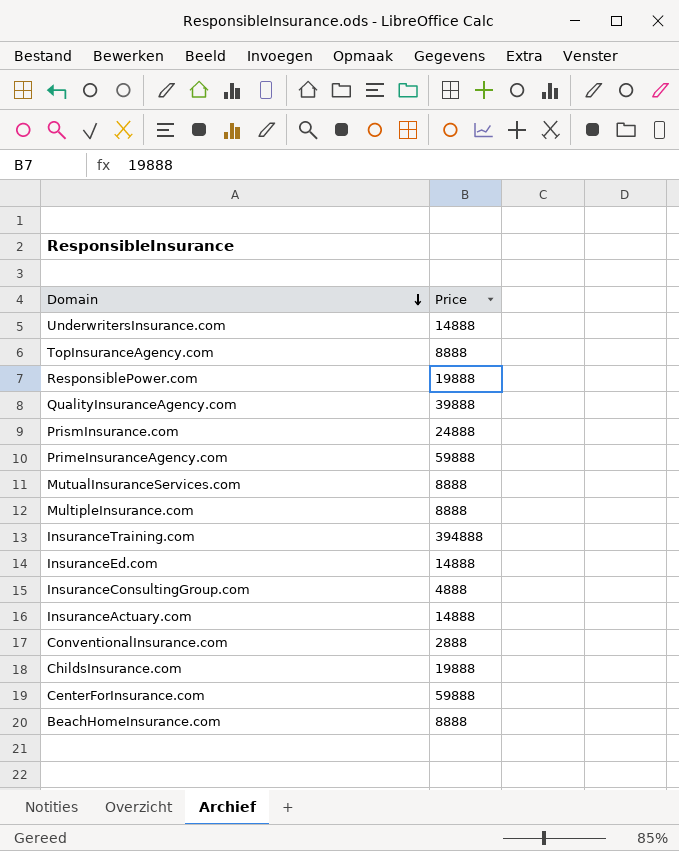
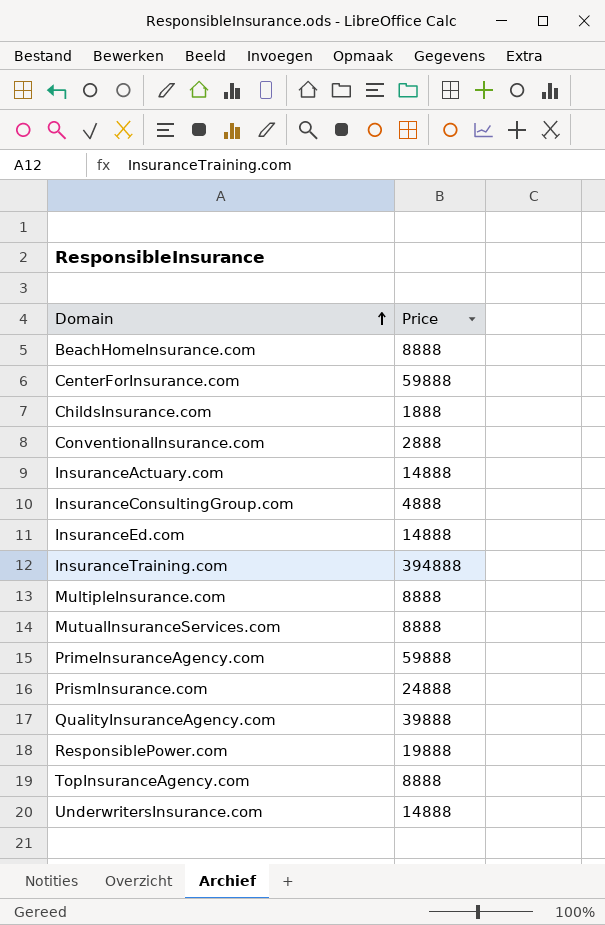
row order: Domain descending -> Domain ascending
ChildsInsurance.com | Price: 19888 -> 1888

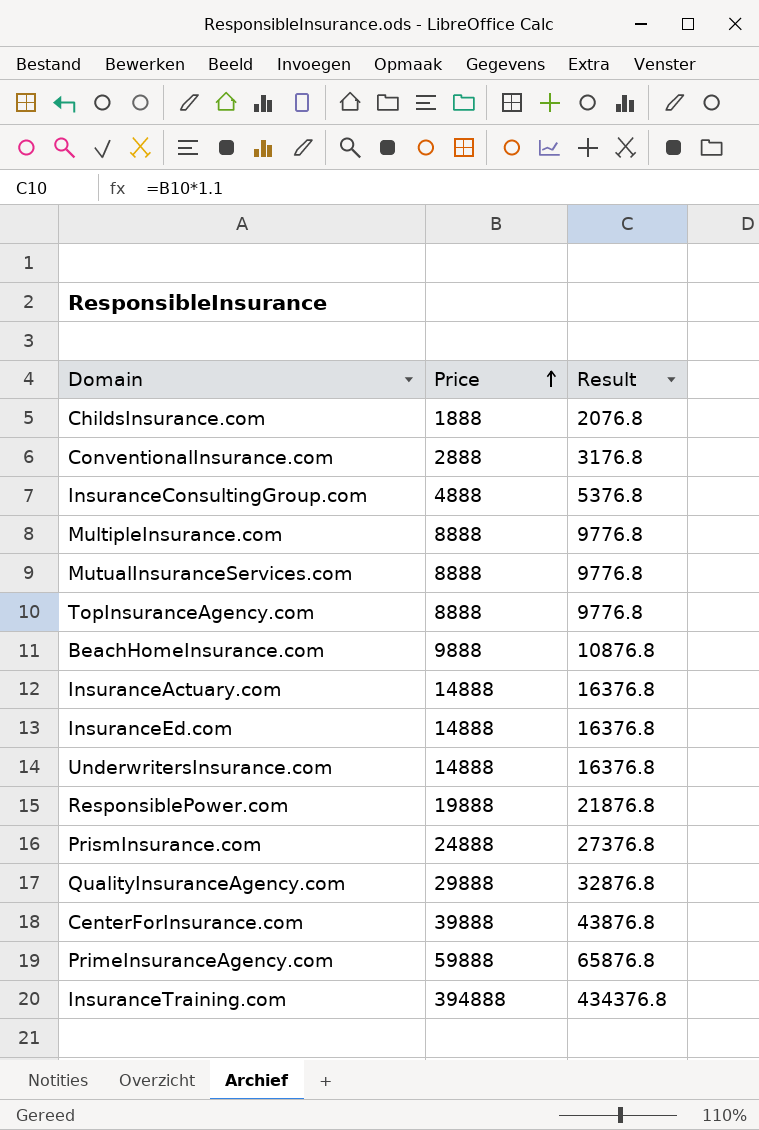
row order: Domain ascending -> Price ascending
column Result | formula: none -> [Price] * 1.1
BeachHomeInsurance.com | Price: 8888 -> 9888
QualityInsuranceAgency.com | Price: 39888 -> 29888
CenterForInsurance.com | Price: 59888 -> 39888

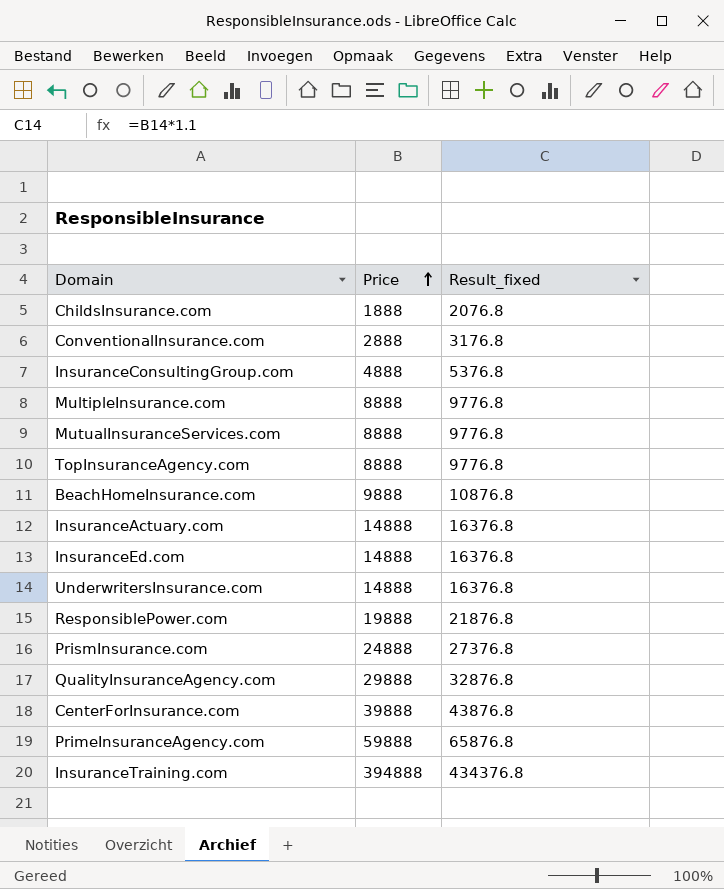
column name: Result -> Result_fixed

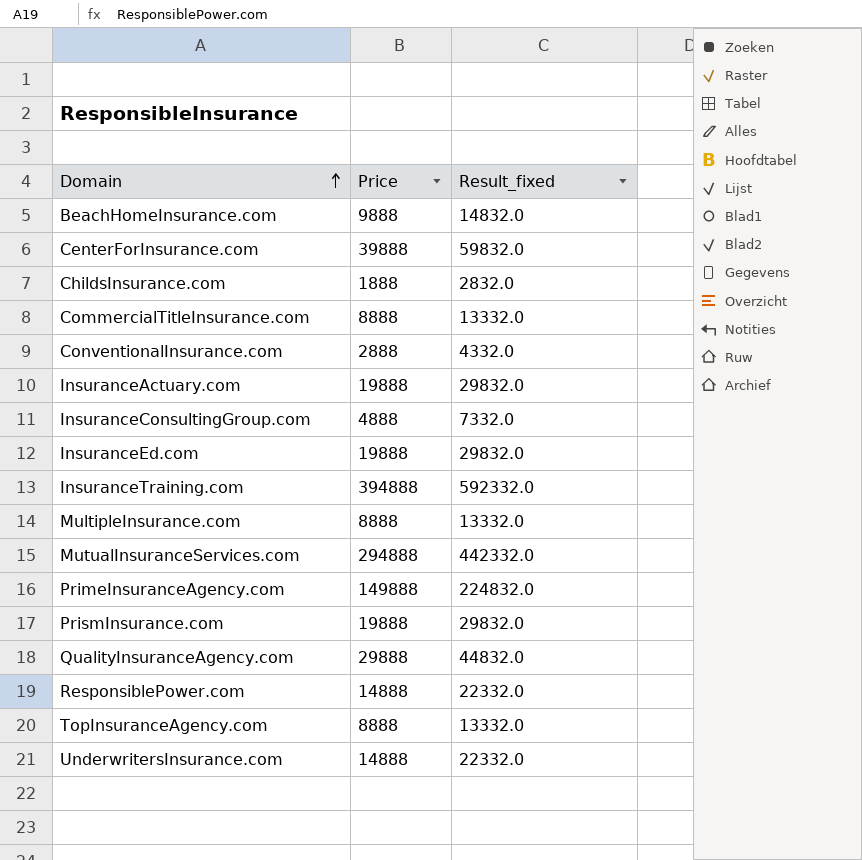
row order: Price ascending -> Domain ascending
column Result_fixed | formula: [Price] * 1.1 -> [Price] * 1.5
row CommercialTitleInsurance.com: none -> 8888 | 13332.0
InsuranceActuary.com | Price: 14888 -> 19888
InsuranceEd.com | Price: 14888 -> 19888
MutualInsuranceServices.com | Price: 8888 -> 294888
PrimeInsuranceAgency.com | Price: 59888 -> 149888
PrismInsurance.com | Price: 24888 -> 19888
ResponsiblePower.com | Price: 19888 -> 14888

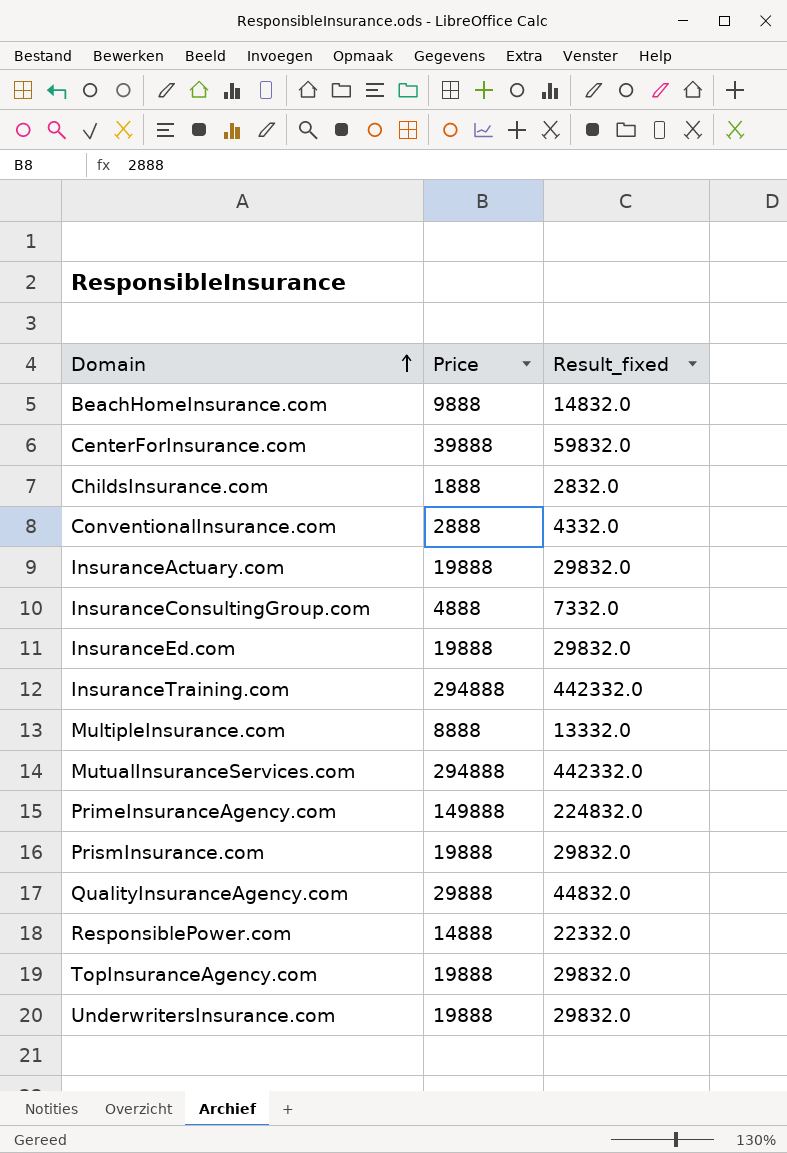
row CommercialTitleInsurance.com: 8888 | 13332.0 -> none
InsuranceTraining.com | Price: 394888 -> 294888
InsuranceTraining.com | Result_fixed: 592332.0 -> 442332.0
TopInsuranceAgency.com | Price: 8888 -> 19888
TopInsuranceAgency.com | Result_fixed: 13332.0 -> 29832.0
UnderwritersInsurance.com | Price: 14888 -> 19888
UnderwritersInsurance.com | Result_fixed: 22332.0 -> 29832.0

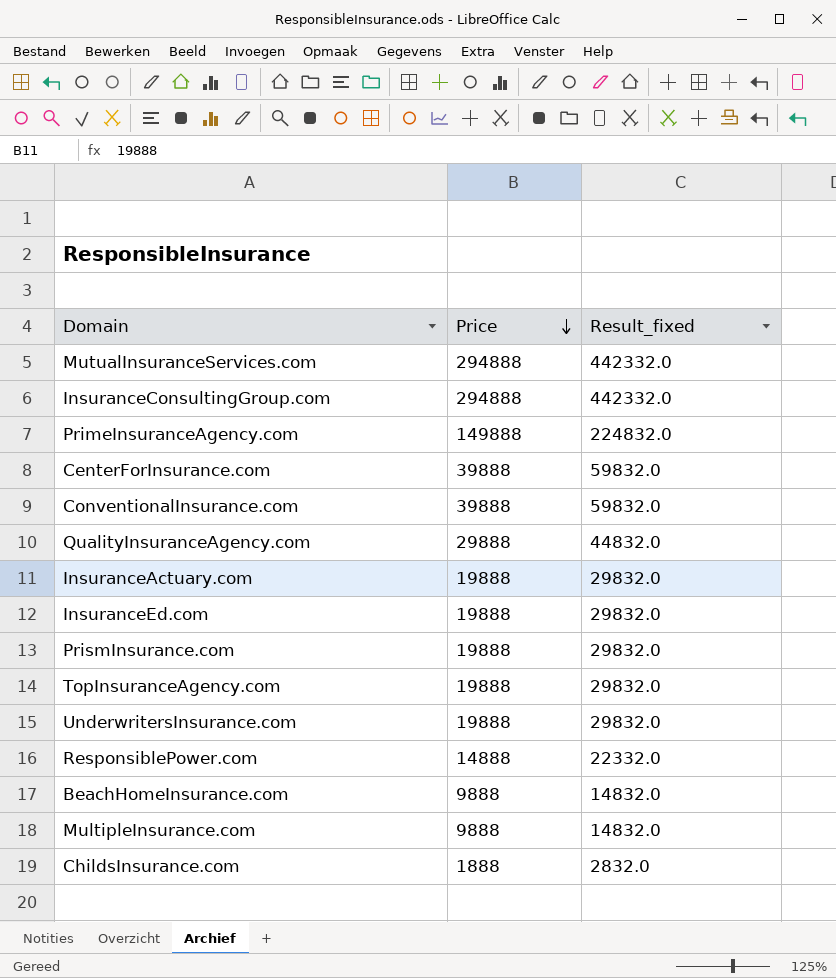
row order: Domain ascending -> Price descending
row InsuranceTraining.com: 294888 | 442332.0 -> none
InsuranceConsultingGroup.com | Price: 4888 -> 294888
InsuranceConsultingGroup.com | Result_fixed: 7332.0 -> 442332.0
ConventionalInsurance.com | Price: 2888 -> 39888
ConventionalInsurance.com | Result_fixed: 4332.0 -> 59832.0
MultipleInsurance.com | Price: 8888 -> 9888
MultipleInsurance.com | Result_fixed: 13332.0 -> 14832.0

